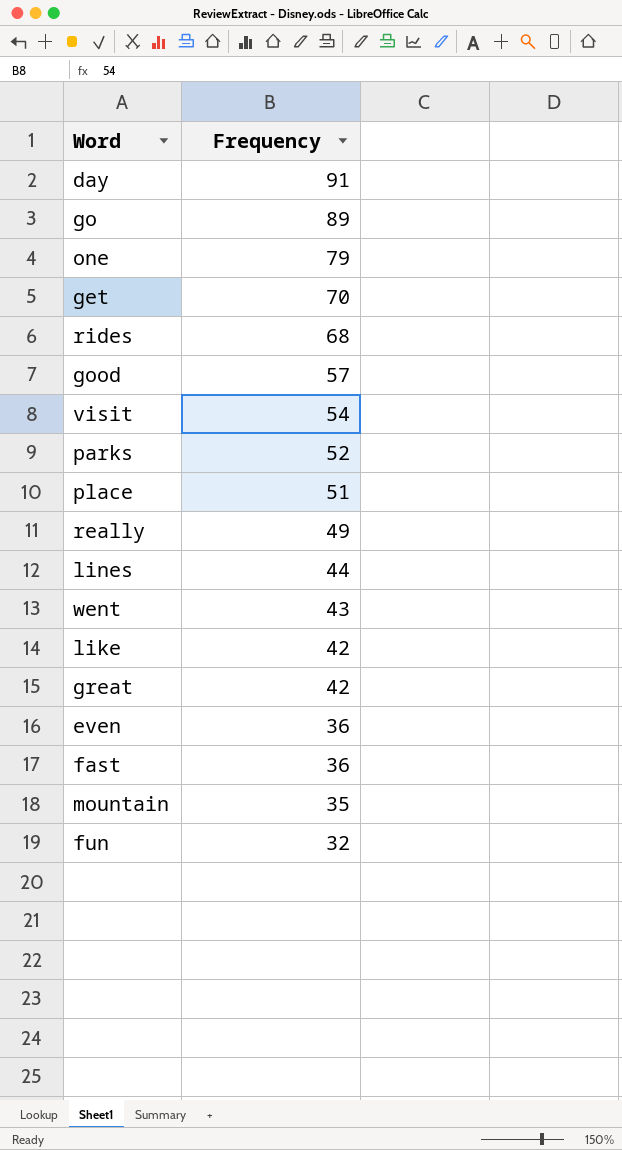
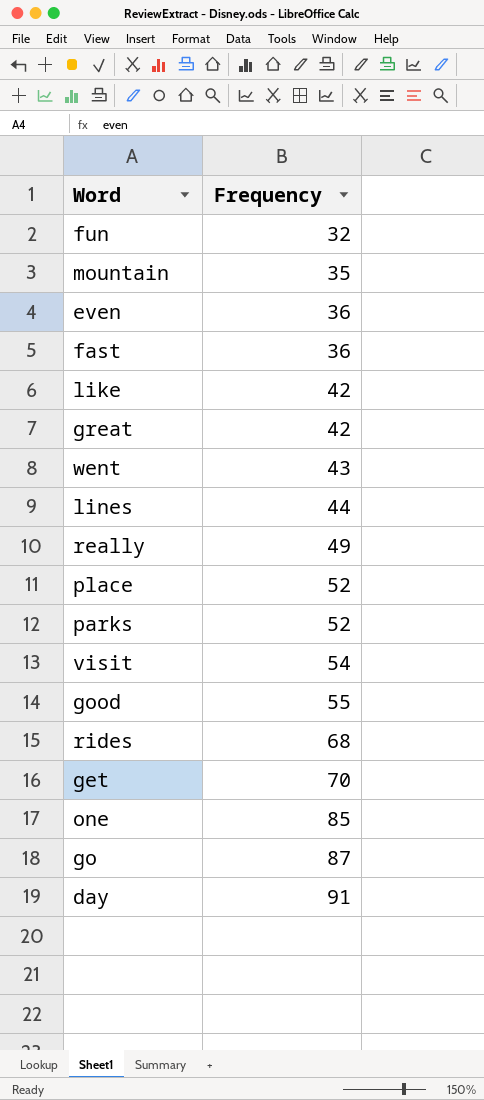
row order: Frequency descending -> Frequency ascending
place | Frequency: 51 -> 52
good | Frequency: 57 -> 55
one | Frequency: 79 -> 85
go | Frequency: 89 -> 87

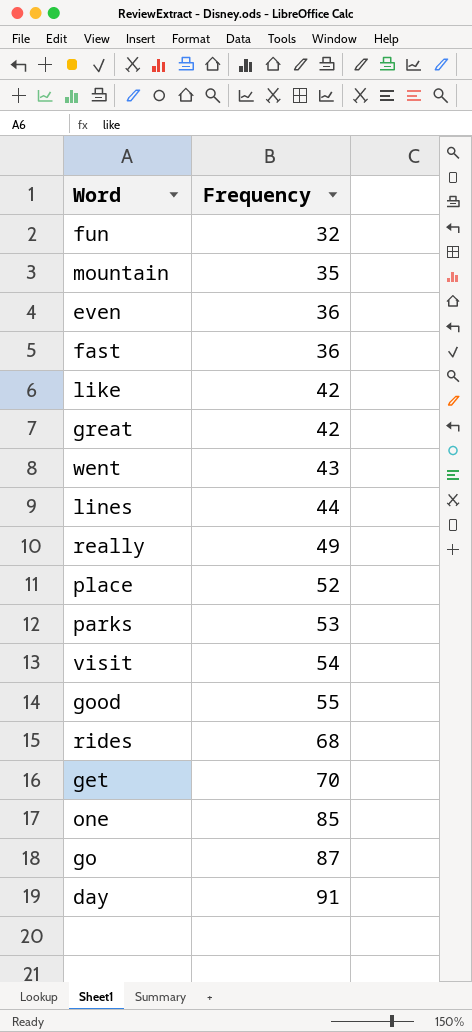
parks | Frequency: 52 -> 53

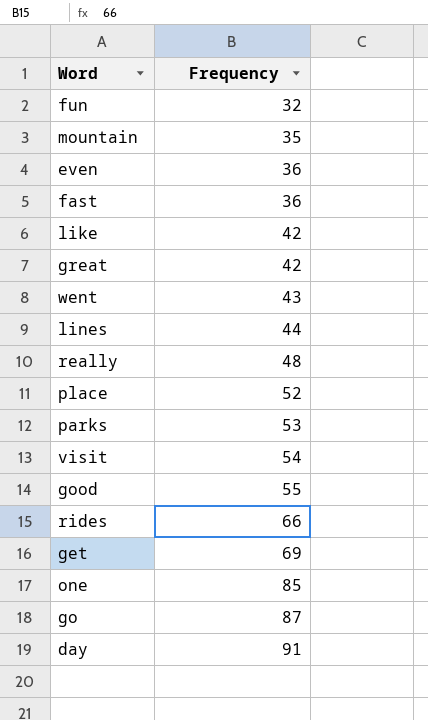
really | Frequency: 49 -> 48
rides | Frequency: 68 -> 66
get | Frequency: 70 -> 69

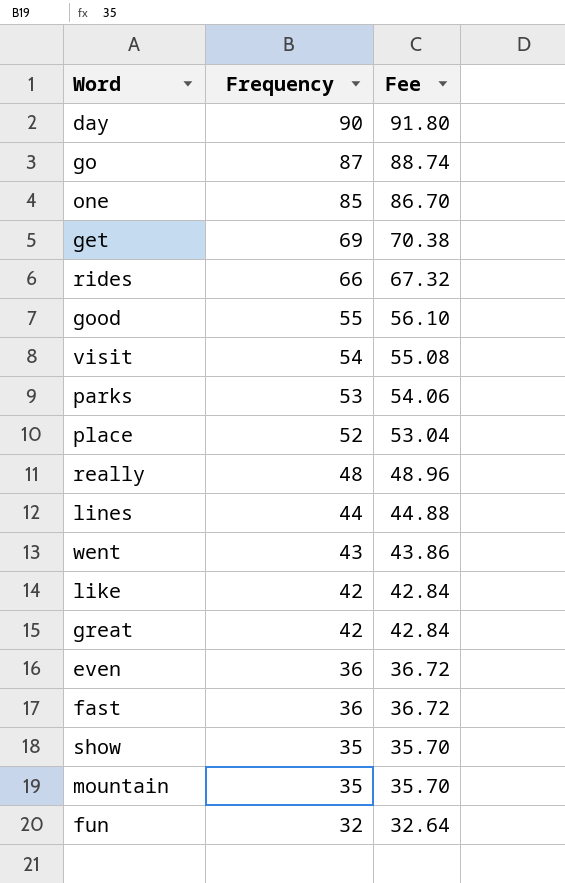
row order: Frequency ascending -> Frequency descending
column Fee | formula: none -> [Frequency] * 1.02
day | Frequency: 91 -> 90
row show: none -> 35 | 35.70

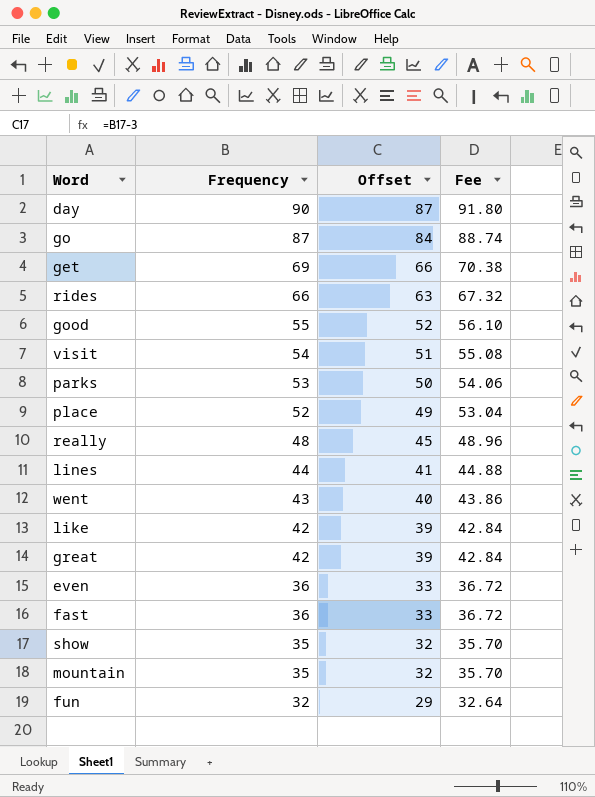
column Offset | formula: none -> [Frequency] - 3
row one: 85 | 86.70 -> none

